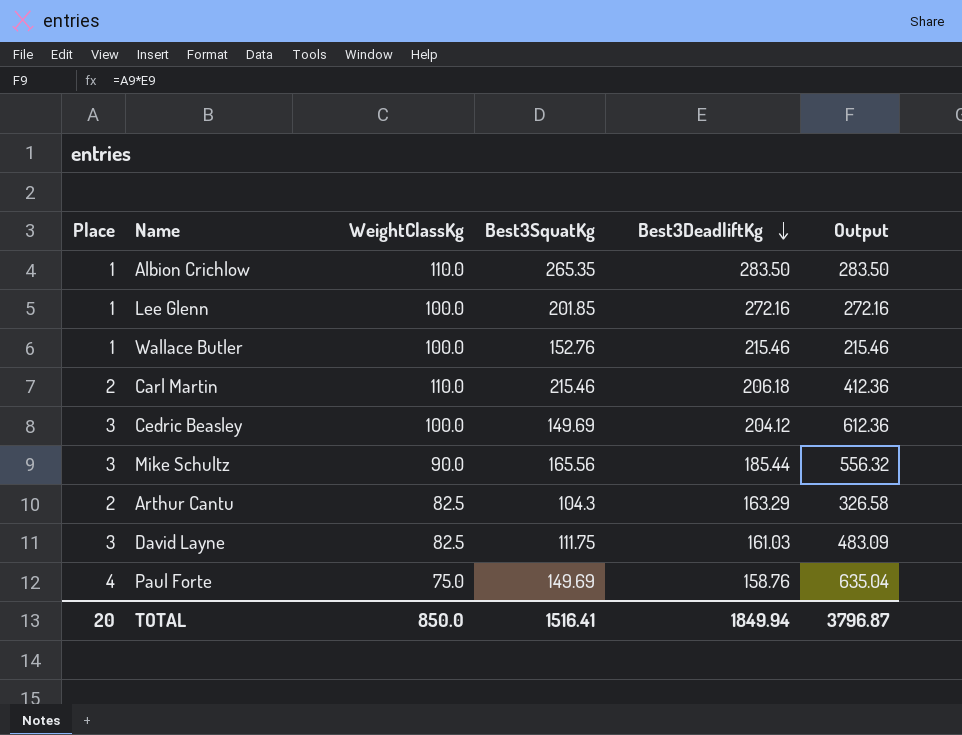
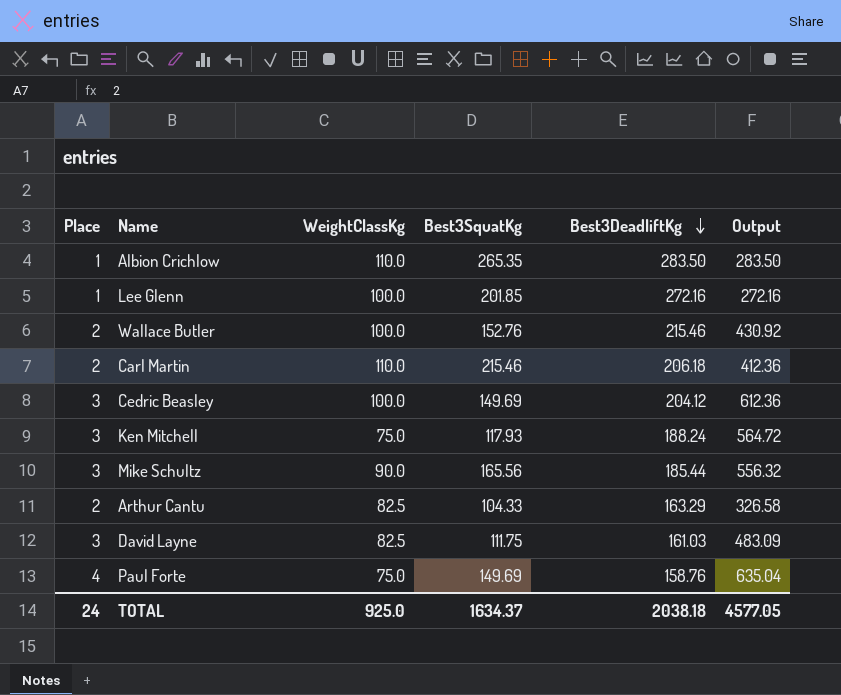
Wallace Butler | Place: 1 -> 2
Wallace Butler | Output: 215.46 -> 430.92
row Ken Mitchell: none -> 3 | 75.0 | 117.93 | 188.24 | 564.72
Arthur Cantu | Best3SquatKg: 104.3 -> 104.33
TOTAL | Place: 20 -> 24
TOTAL | WeightClassKg: 850.0 -> 925.0
TOTAL | Best3SquatKg: 1516.41 -> 1634.37
TOTAL | Best3DeadliftKg: 1849.94 -> 2038.18
TOTAL | Output: 3796.87 -> 4577.05

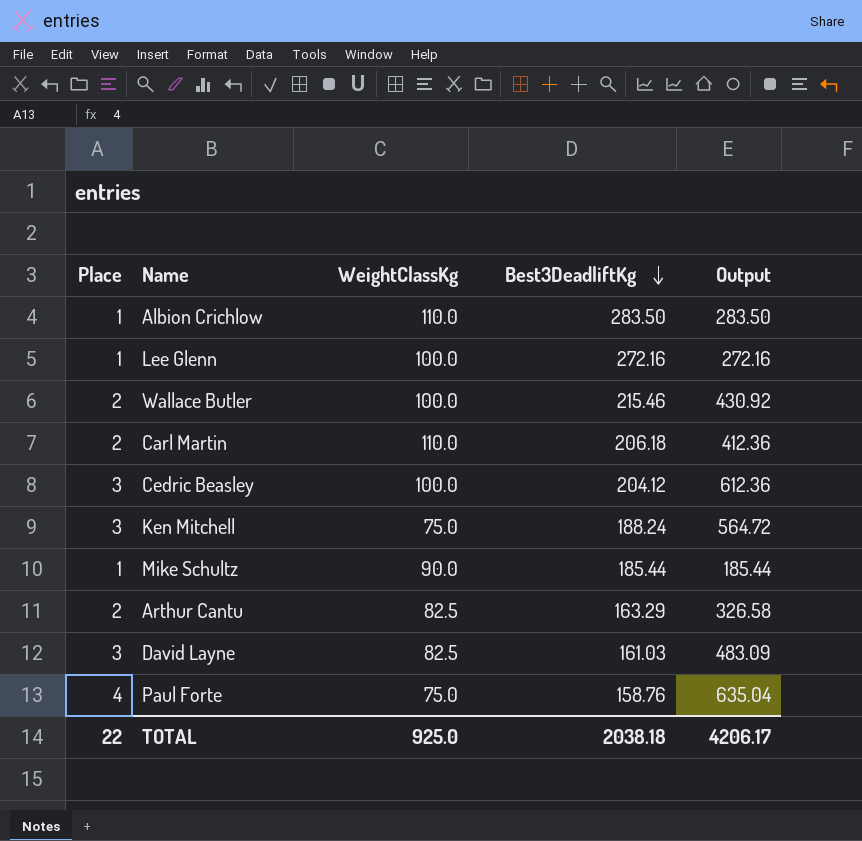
column Best3SquatKg | position: 4 -> none
Mike Schultz | Place: 3 -> 1
Mike Schultz | Output: 556.32 -> 185.44
TOTAL | Place: 24 -> 22
TOTAL | Output: 4577.05 -> 4206.17

